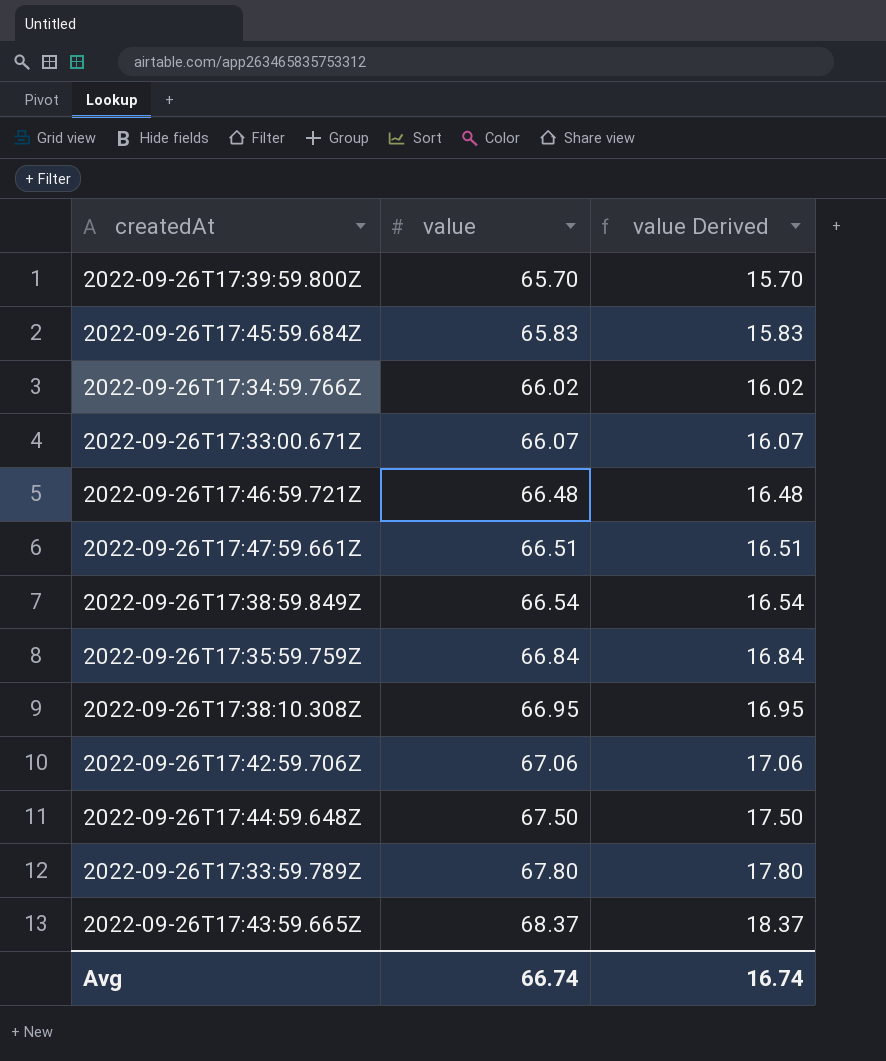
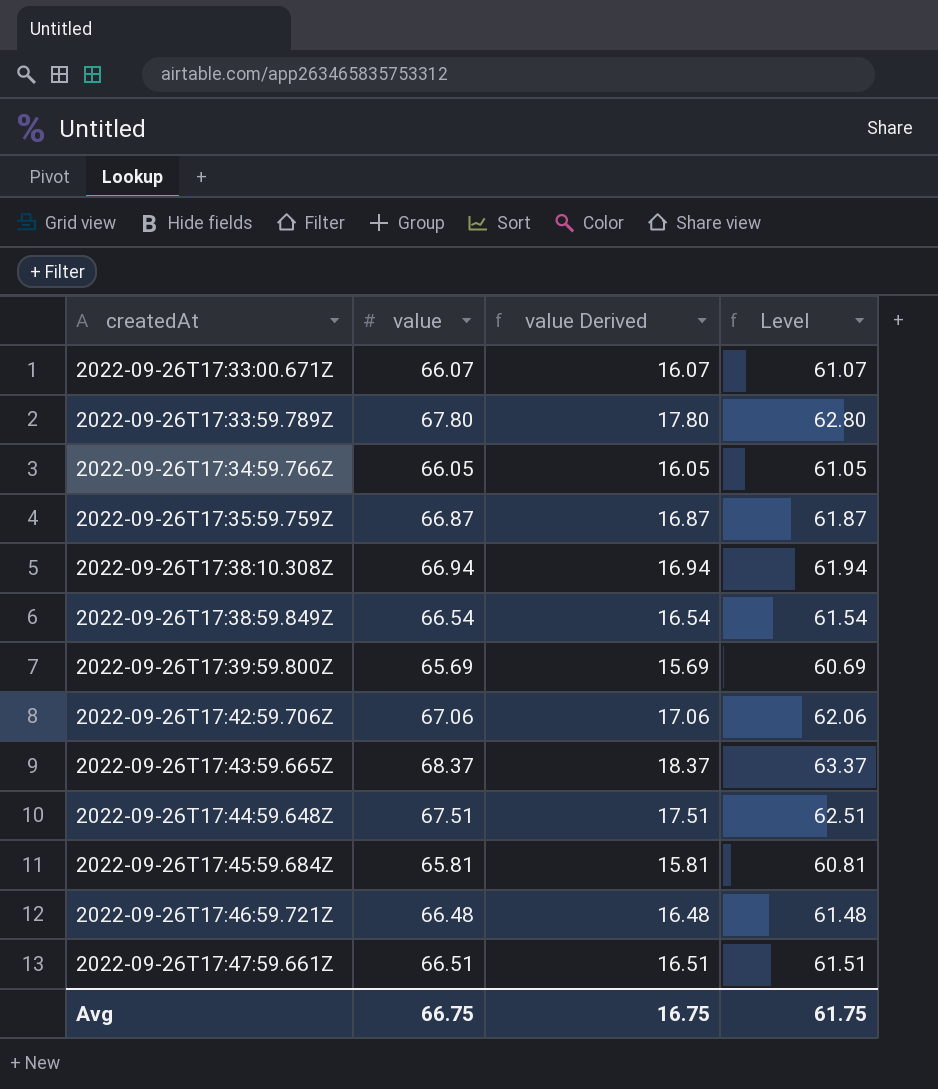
row order: value ascending -> createdAt ascending
column Level | formula: none -> [value] - 5
2022-09-26T17:34:59.766Z | value: 66.02 -> 66.05
2022-09-26T17:34:59.766Z | value Derived: 16.02 -> 16.05
2022-09-26T17:35:59.759Z | value: 66.84 -> 66.87
2022-09-26T17:35:59.759Z | value Derived: 16.84 -> 16.87
2022-09-26T17:38:10.308Z | value: 66.95 -> 66.94
2022-09-26T17:38:10.308Z | value Derived: 16.95 -> 16.94
2022-09-26T17:39:59.800Z | value: 65.70 -> 65.69
2022-09-26T17:39:59.800Z | value Derived: 15.70 -> 15.69
2022-09-26T17:44:59.648Z | value: 67.50 -> 67.51
2022-09-26T17:44:59.648Z | value Derived: 17.50 -> 17.51
2022-09-26T17:45:59.684Z | value: 65.83 -> 65.81
2022-09-26T17:45:59.684Z | value Derived: 15.83 -> 15.81
Avg | value: 66.74 -> 66.75
Avg | value Derived: 16.74 -> 16.75

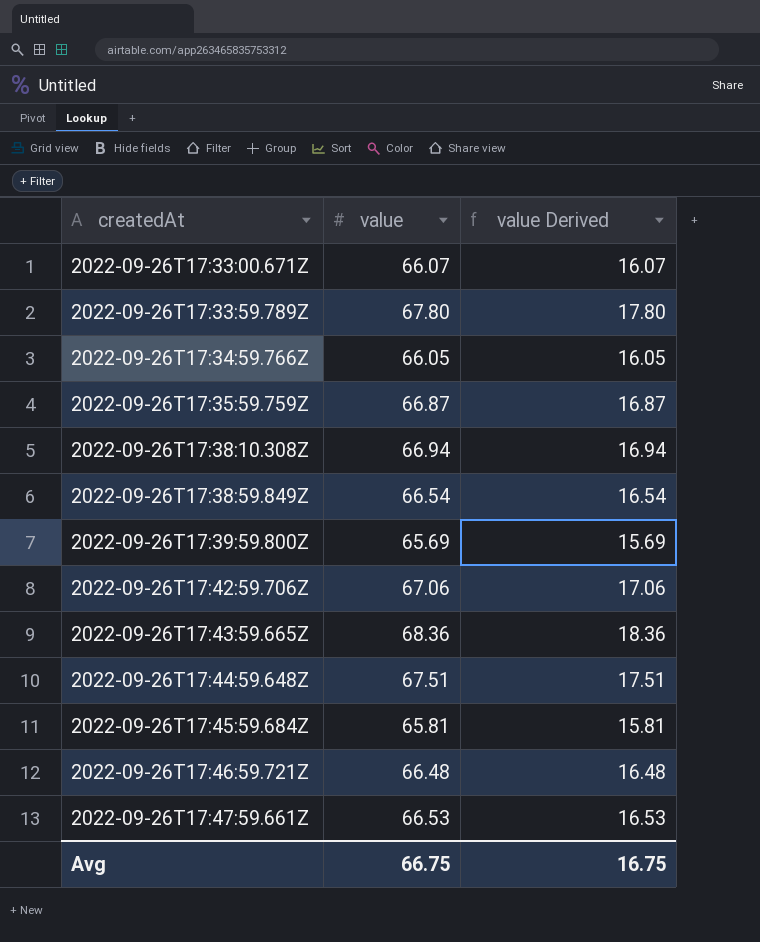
column Level | formula: [value] - 5 -> none
2022-09-26T17:43:59.665Z | value: 68.37 -> 68.36
2022-09-26T17:43:59.665Z | value Derived: 18.37 -> 18.36
2022-09-26T17:47:59.661Z | value: 66.51 -> 66.53
2022-09-26T17:47:59.661Z | value Derived: 16.51 -> 16.53

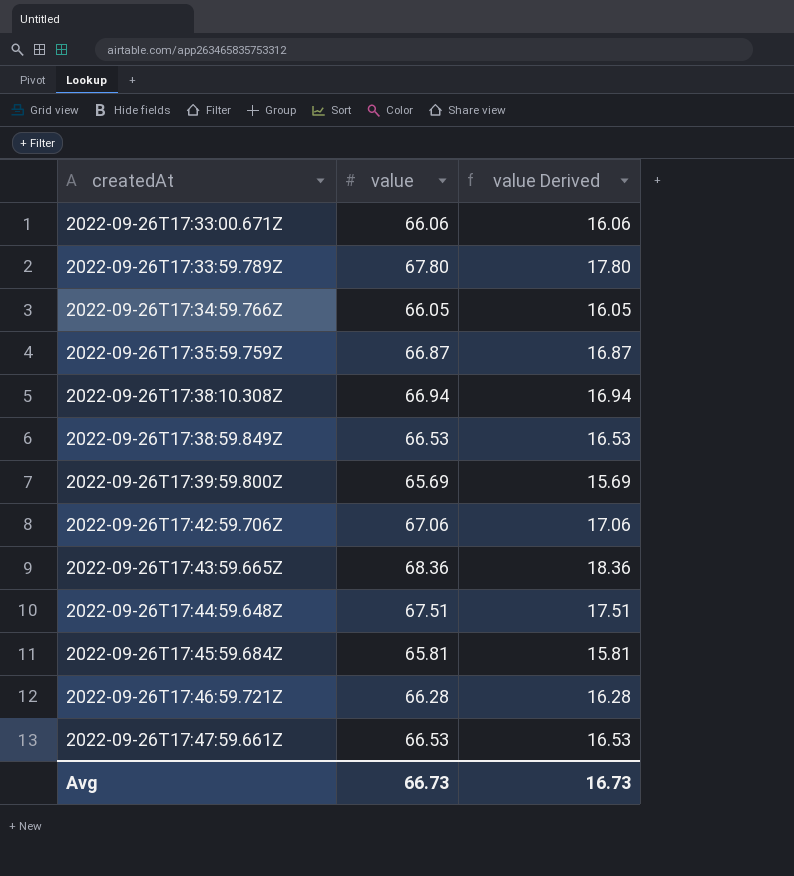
2022-09-26T17:33:00.671Z | value: 66.07 -> 66.06
2022-09-26T17:33:00.671Z | value Derived: 16.07 -> 16.06
2022-09-26T17:38:59.849Z | value: 66.54 -> 66.53
2022-09-26T17:38:59.849Z | value Derived: 16.54 -> 16.53
2022-09-26T17:46:59.721Z | value: 66.48 -> 66.28
2022-09-26T17:46:59.721Z | value Derived: 16.48 -> 16.28
Avg | value: 66.75 -> 66.73
Avg | value Derived: 16.75 -> 16.73

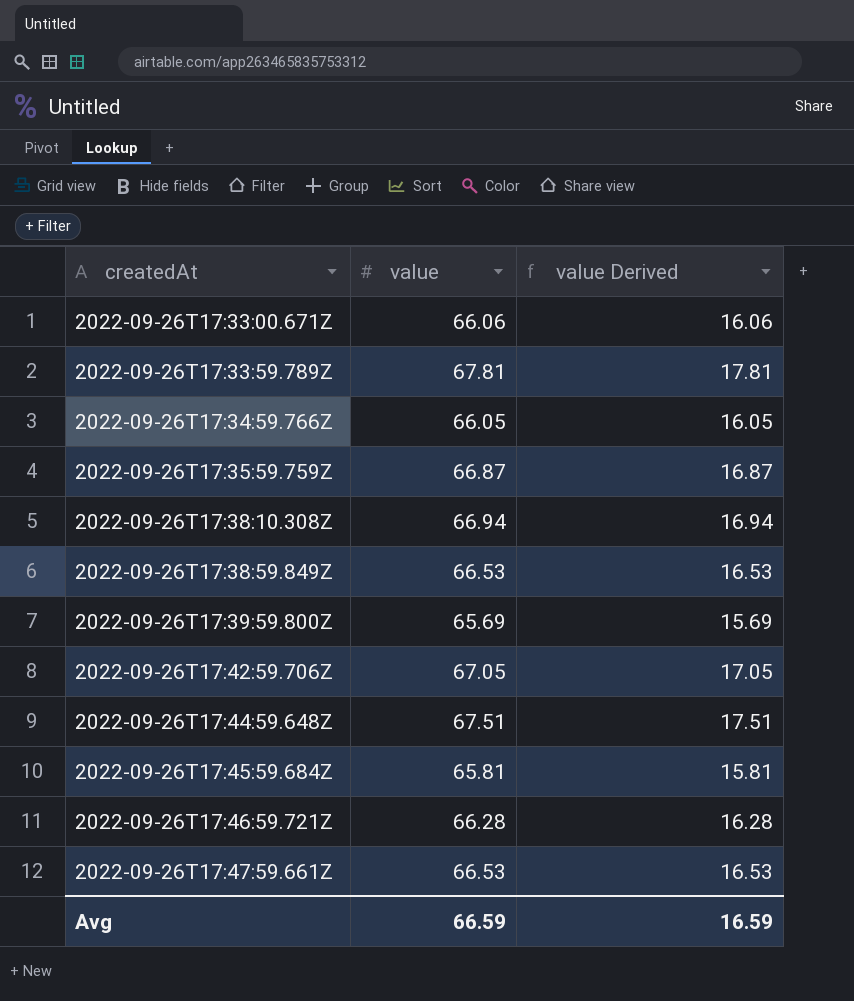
row 2022-09-26T17:43:59.665Z: 68.36 | 18.36 -> none
2022-09-26T17:33:59.789Z | value: 67.80 -> 67.81
2022-09-26T17:33:59.789Z | value Derived: 17.80 -> 17.81
2022-09-26T17:42:59.706Z | value: 67.06 -> 67.05
2022-09-26T17:42:59.706Z | value Derived: 17.06 -> 17.05
Avg | value: 66.73 -> 66.59
Avg | value Derived: 16.73 -> 16.59

